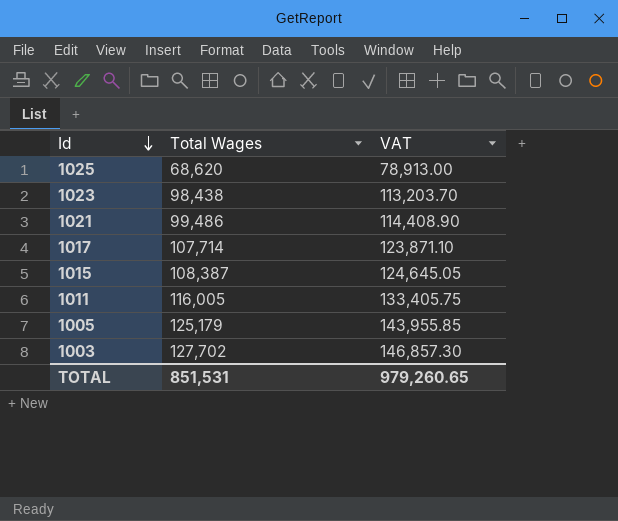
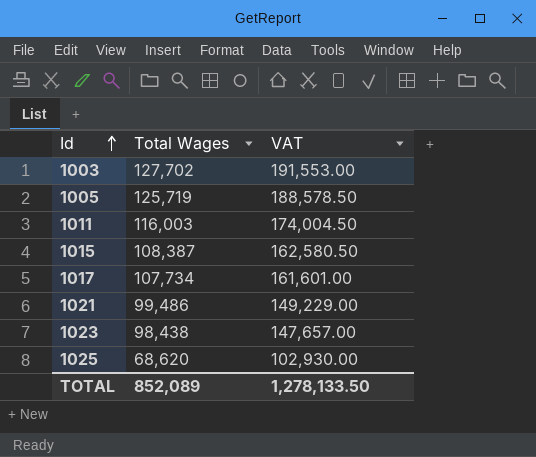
row order: Id descending -> Id ascending
column VAT | formula: [Total Wages] * 1.15 -> [Total Wages] * 1.5
1005 | Total Wages: 125,179 -> 125,719
1011 | Total Wages: 116,005 -> 116,003
1017 | Total Wages: 107,714 -> 107,734
TOTAL | Total Wages: 851,531 -> 852,089
TOTAL | VAT: 979,260.65 -> 1,278,133.50

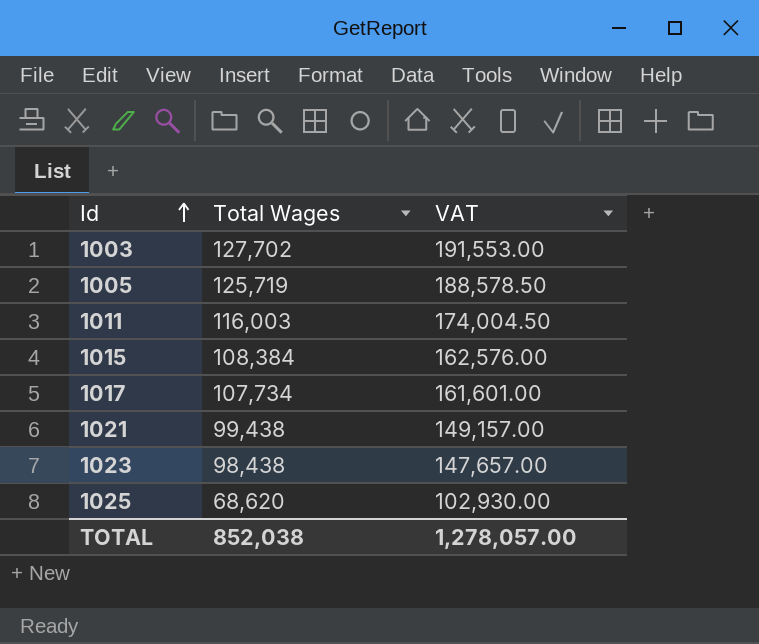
1015 | Total Wages: 108,387 -> 108,384
1015 | VAT: 162,580.50 -> 162,576.00
1021 | Total Wages: 99,486 -> 99,438
1021 | VAT: 149,229.00 -> 149,157.00
TOTAL | Total Wages: 852,089 -> 852,038
TOTAL | VAT: 1,278,133.50 -> 1,278,057.00

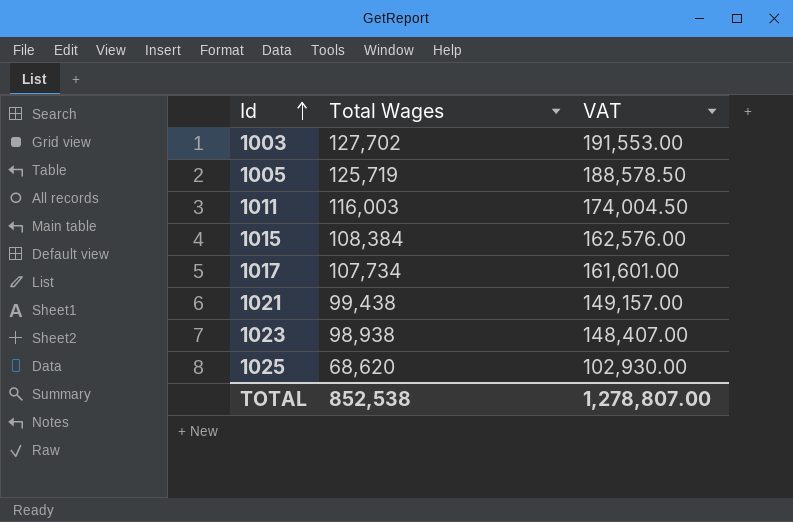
1023 | Total Wages: 98,438 -> 98,938
1023 | VAT: 147,657.00 -> 148,407.00
TOTAL | Total Wages: 852,038 -> 852,538
TOTAL | VAT: 1,278,057.00 -> 1,278,807.00

